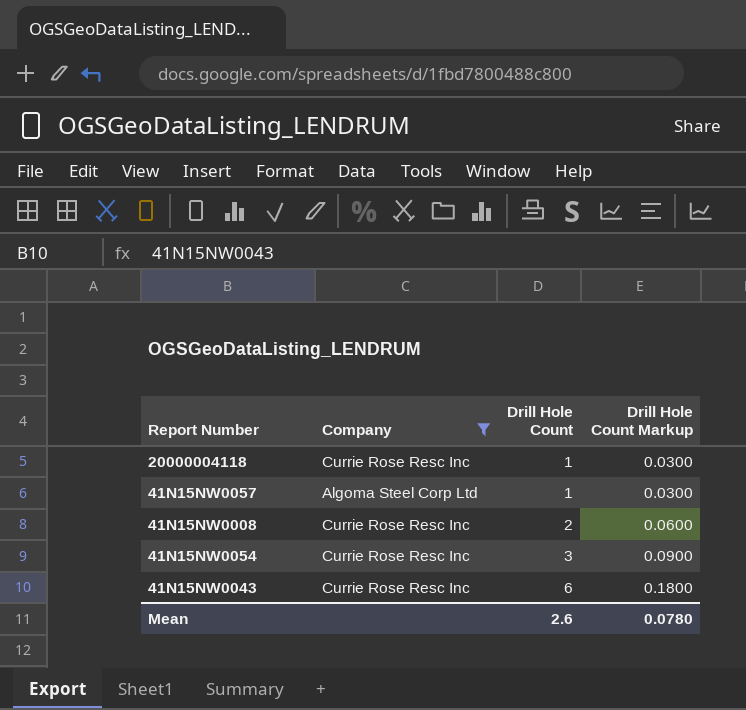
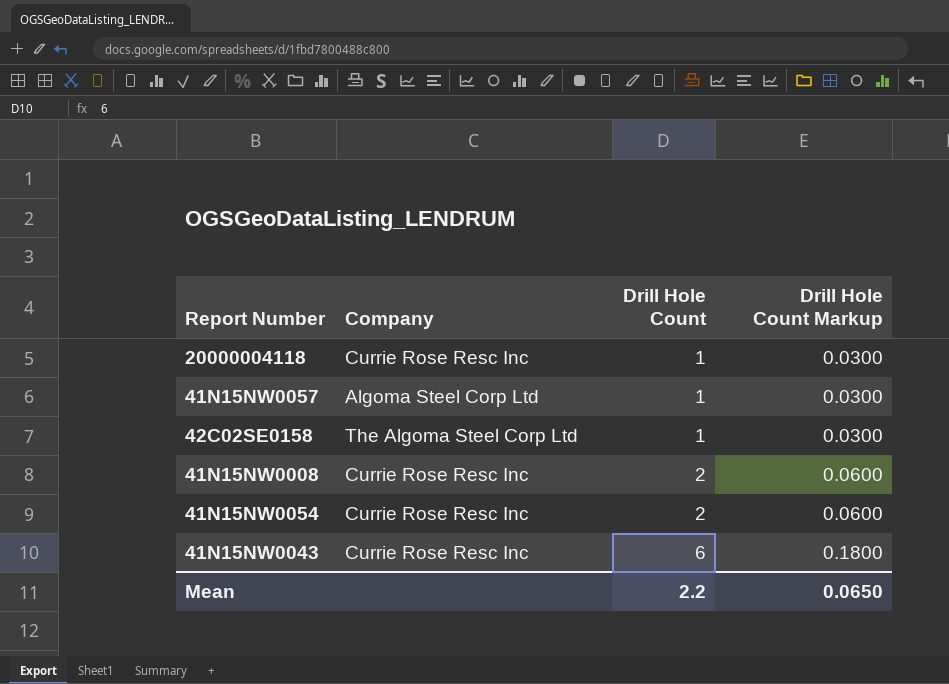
filter: Company != The Algoma Steel Corp Ltd -> none
41N15NW0054 | Drill Hole Count: 3 -> 2
41N15NW0054 | Drill Hole Count Markup: 0.0900 -> 0.0600
Mean | Drill Hole Count: 2.6 -> 2.2
Mean | Drill Hole Count Markup: 0.0780 -> 0.0650

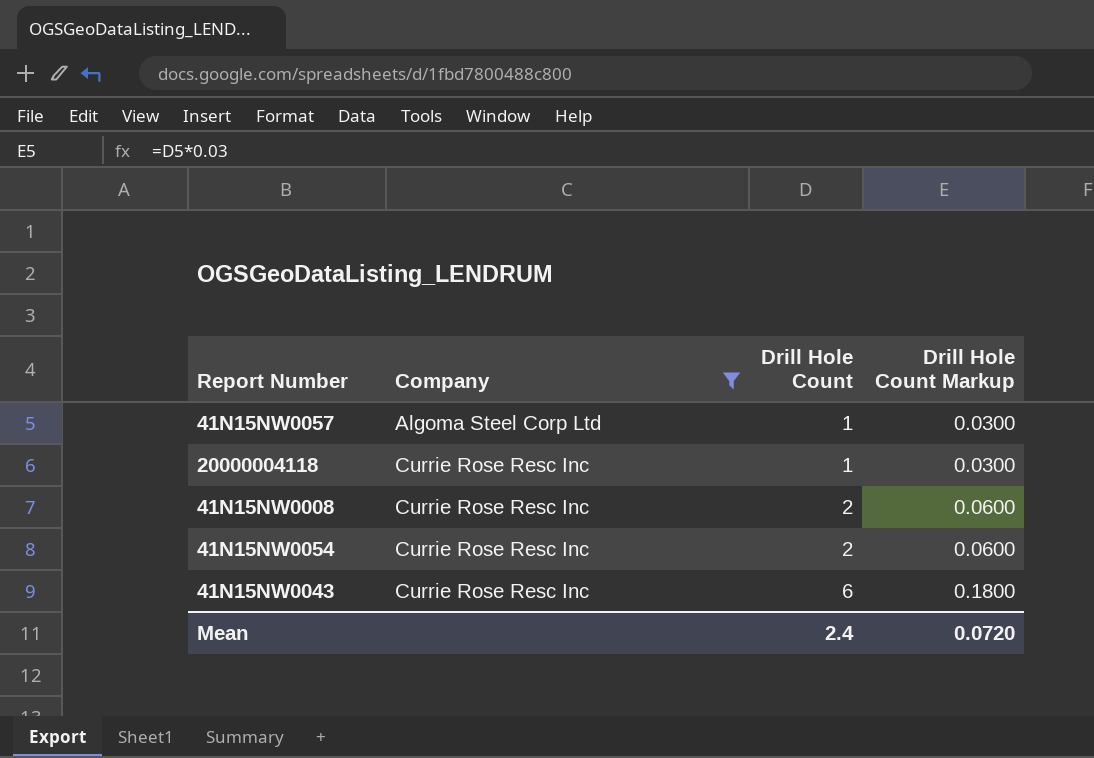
filter: none -> Company != The Algoma Steel Corp Ltd
row order: Drill Hole Count ascending -> Company ascending
Mean | Drill Hole Count: 2.2 -> 2.4
Mean | Drill Hole Count Markup: 0.0650 -> 0.0720

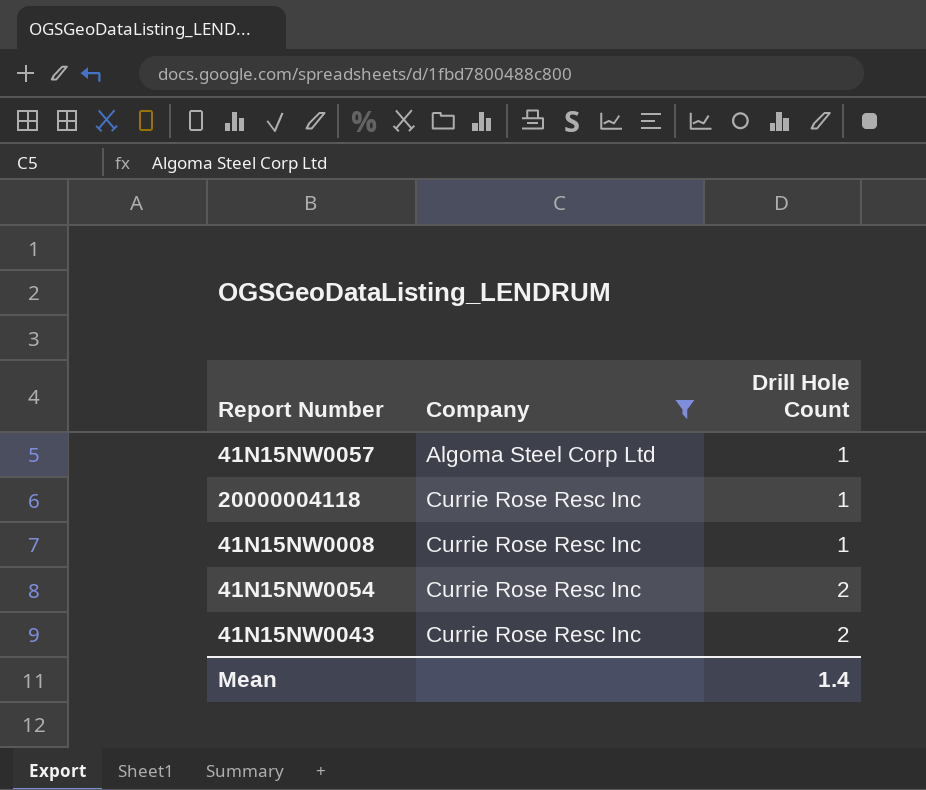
column Drill Hole Count Markup | formula: [Drill Hole Count] * 0.03 -> none
41N15NW0008 | Drill Hole Count: 2 -> 1
41N15NW0043 | Drill Hole Count: 6 -> 2
Mean | Drill Hole Count: 2.4 -> 1.4

